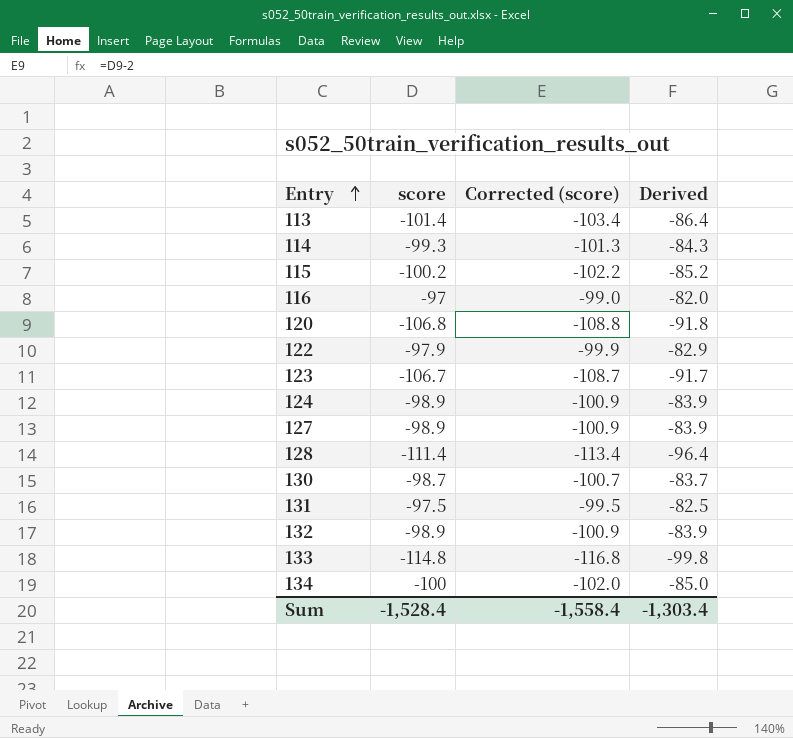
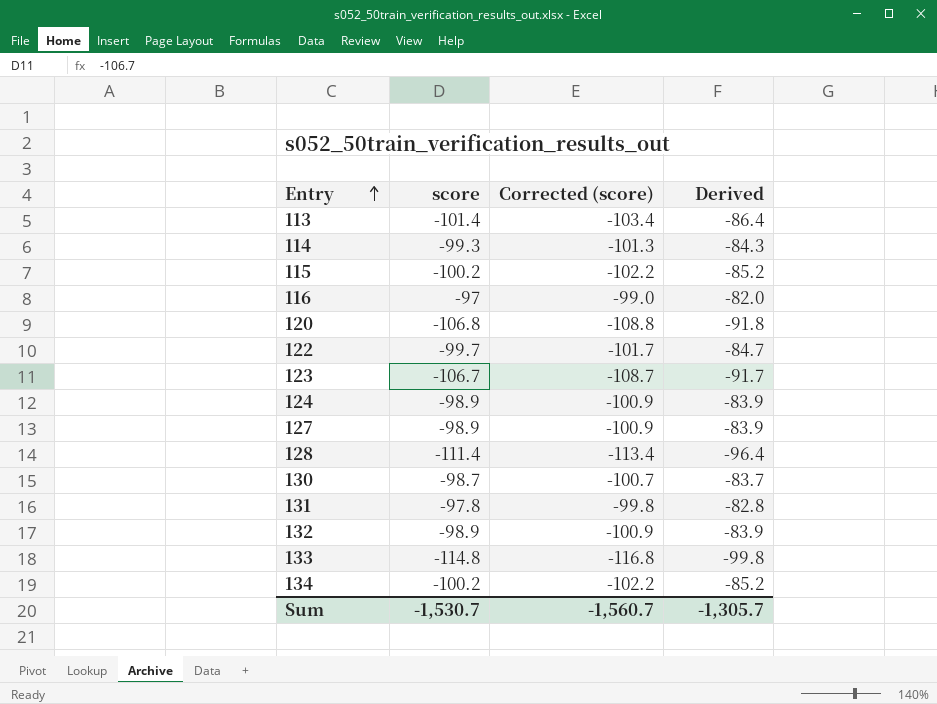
122 | score: -97.9 -> -99.7
122 | Corrected (score): -99.9 -> -101.7
122 | Derived: -82.9 -> -84.7
131 | score: -97.5 -> -97.8
131 | Corrected (score): -99.5 -> -99.8
131 | Derived: -82.5 -> -82.8
134 | score: -100 -> -100.2
134 | Corrected (score): -102.0 -> -102.2
134 | Derived: -85.0 -> -85.2
Sum | score: -1,528.4 -> -1,530.7
Sum | Corrected (score): -1,558.4 -> -1,560.7
Sum | Derived: -1,303.4 -> -1,305.7

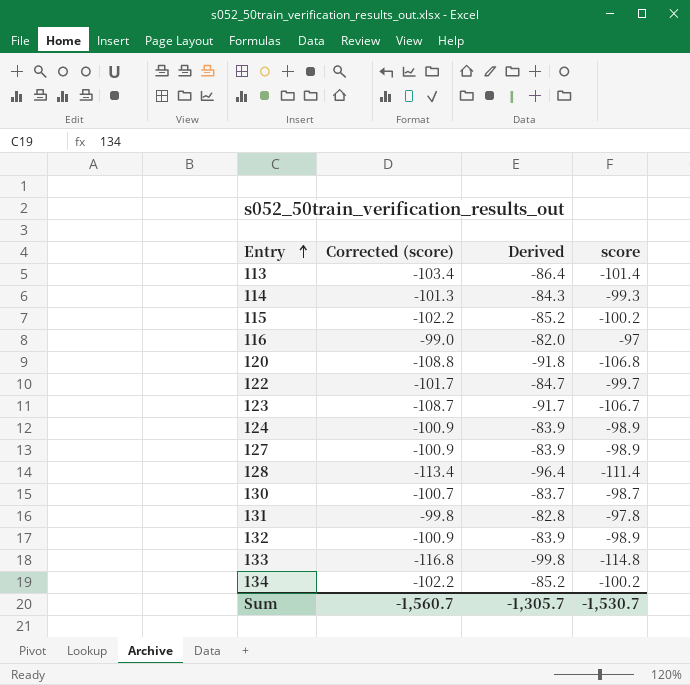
column score | position: 2 -> 4

